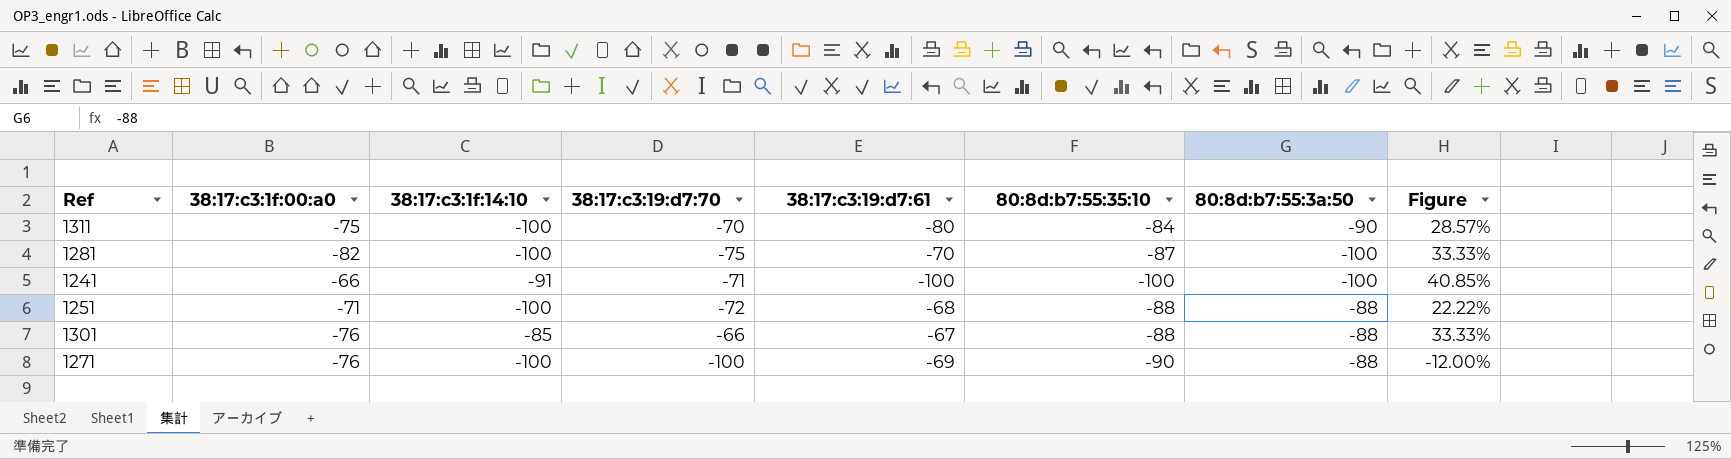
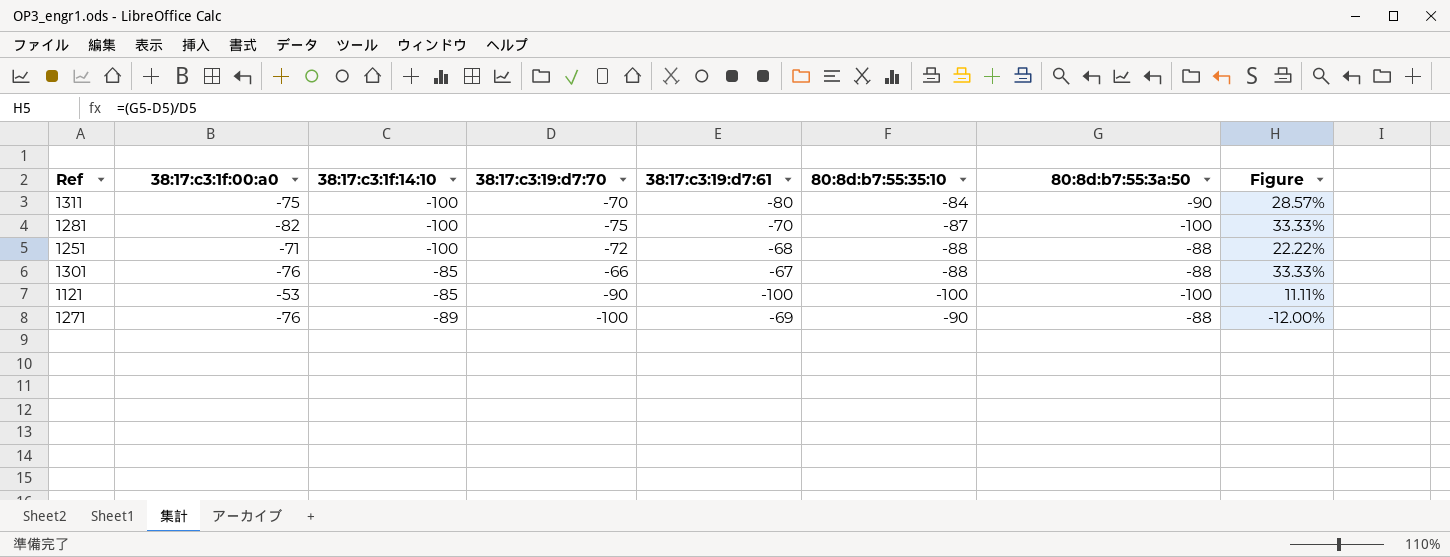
row 1241: -66 | -91 | -71 | -100 | -100 | -100 | 40.85% -> none
row 1121: none -> -53 | -85 | -90 | -100 | -100 | -100 | 11.11%
1271 | 38:17:c3:1f:14:10: -100 -> -89

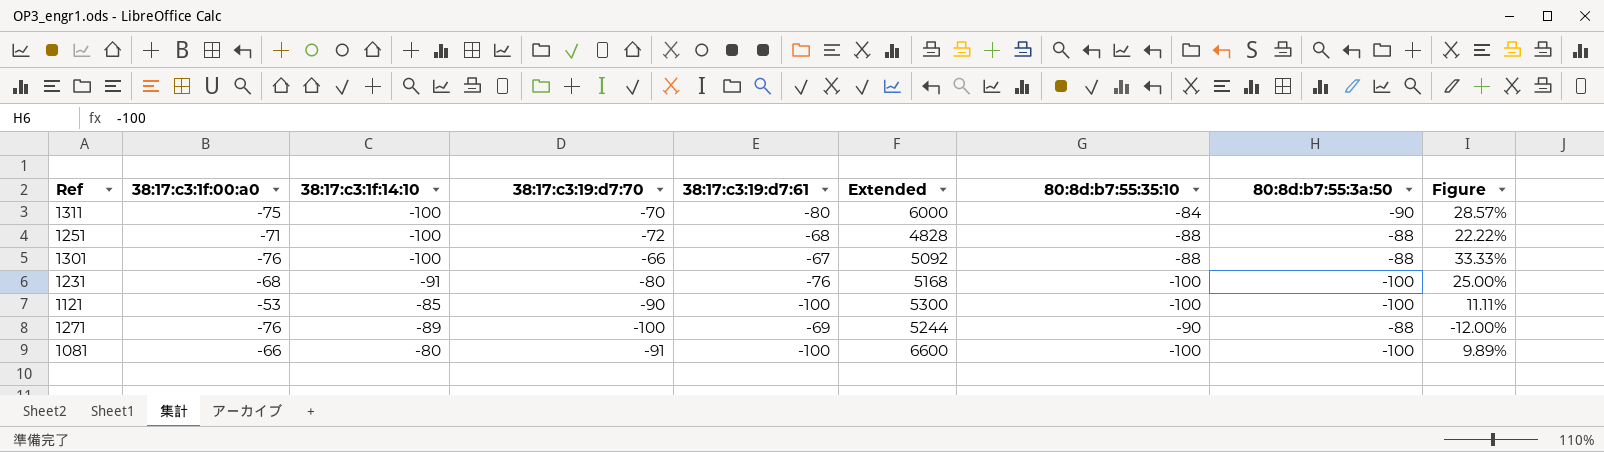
column Extended | formula: none -> [38:17:c3:1f:00:a0] * [38:17:c3:19:d7:61]
row 1281: -82 | -100 | -75 | -70 | -87 | -100 | 33.33% -> none
1301 | 38:17:c3:1f:14:10: -85 -> -100
row 1231: none -> -68 | -91 | -80 | -76 | 5168 | -100 | -100 | 25.00%
row 1081: none -> -66 | -80 | -91 | -100 | 6600 | -100 | -100 | 9.89%

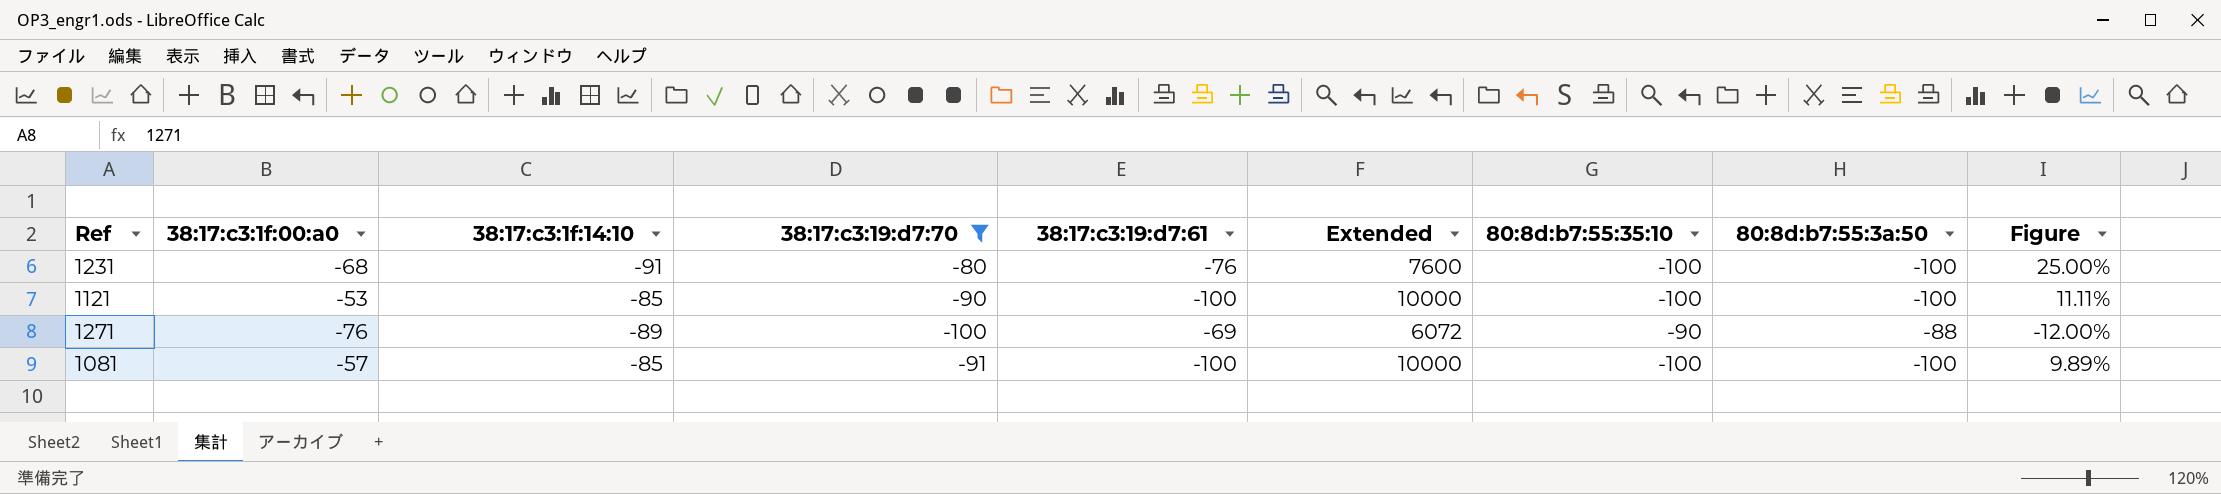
filter: none -> 38:17:c3:19:d7:70 <= -80
column Extended | formula: [38:17:c3:1f:00:a0] * [38:17:c3:19:d7:61] -> [38:17:c3:19:d7:61] * [80:8d:b7:55:3a:50]
1081 | 38:17:c3:1f:00:a0: -66 -> -57
1081 | 38:17:c3:1f:14:10: -80 -> -85

